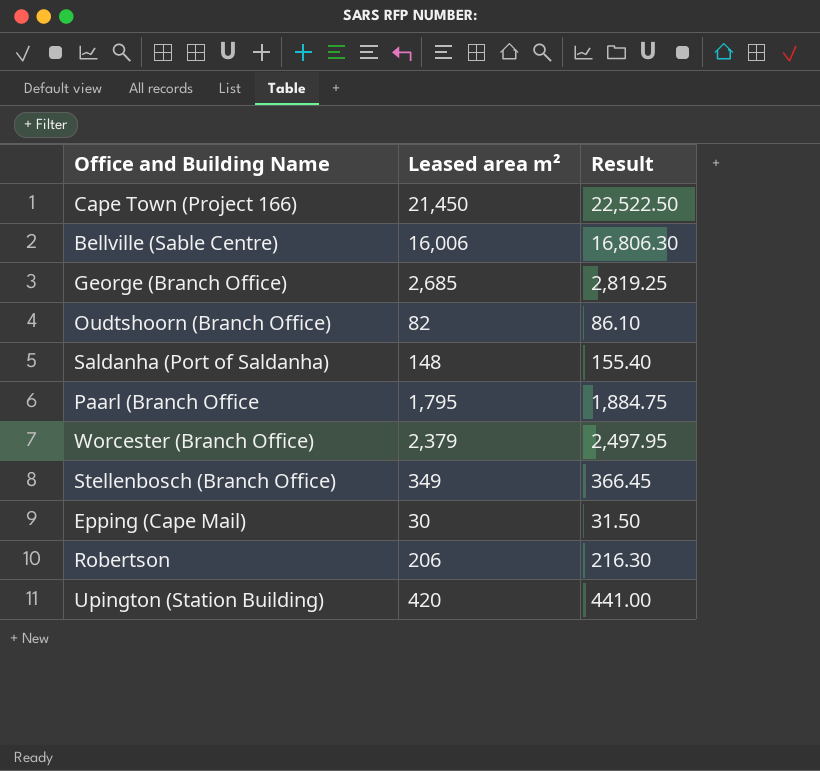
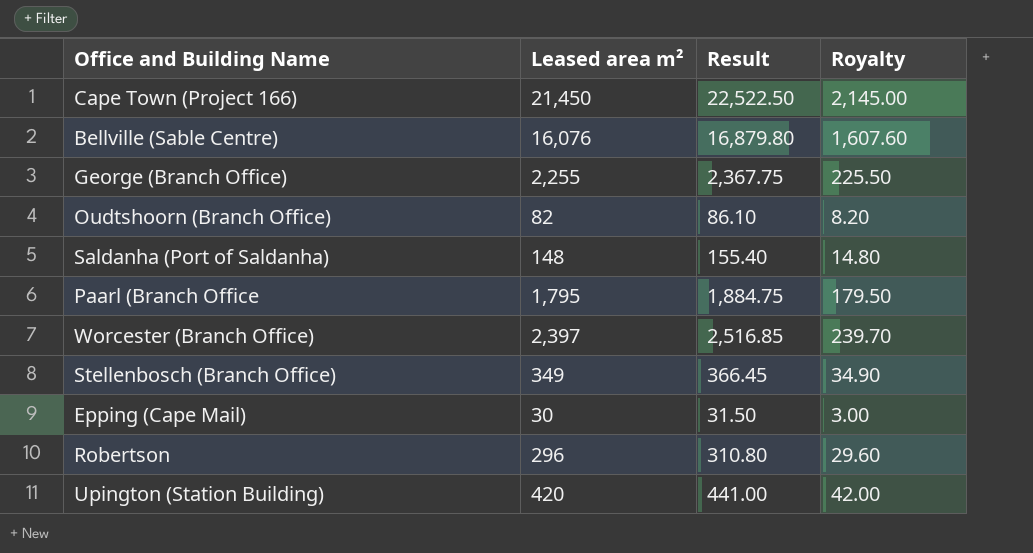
column Royalty | formula: none -> [Leased area m²] * 0.1
Bellville (Sable Centre) | Leased area m²: 16,006 -> 16,076
Bellville (Sable Centre) | Result: 16,806.30 -> 16,879.80
George (Branch Office) | Leased area m²: 2,685 -> 2,255
George (Branch Office) | Result: 2,819.25 -> 2,367.75
Worcester (Branch Office) | Leased area m²: 2,379 -> 2,397
Worcester (Branch Office) | Result: 2,497.95 -> 2,516.85
Robertson | Leased area m²: 206 -> 296
Robertson | Result: 216.30 -> 310.80

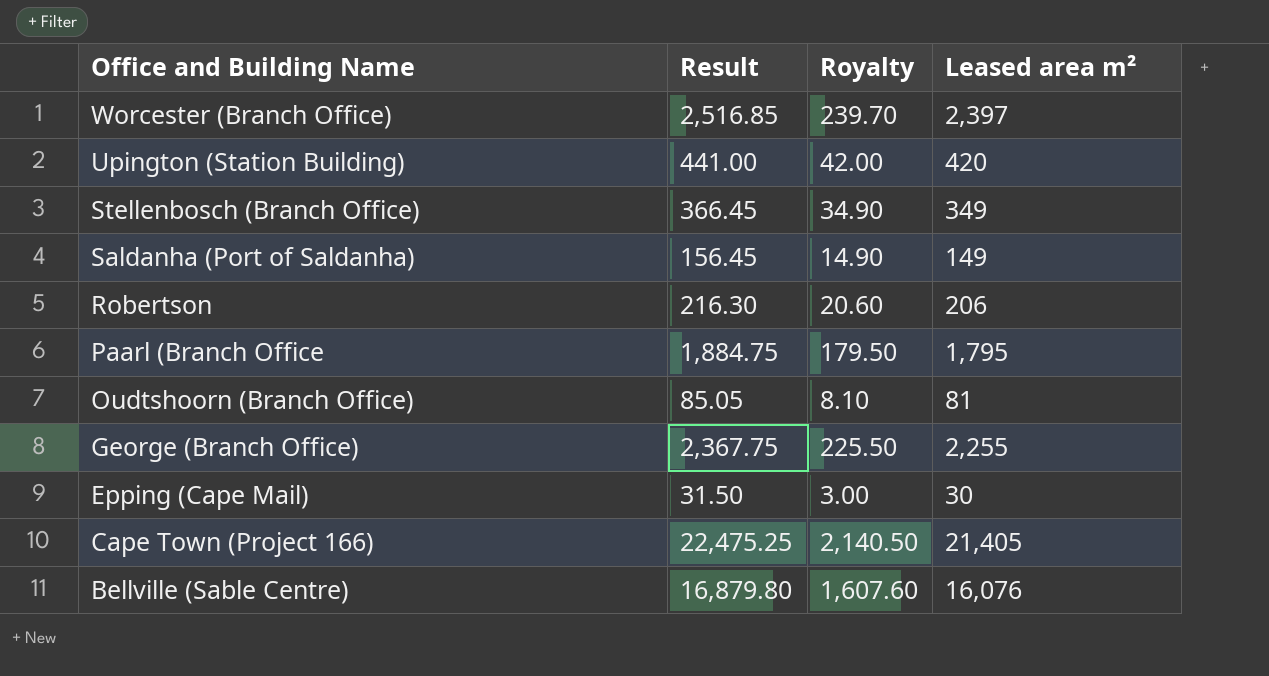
row order: none -> Office and Building Name descending
column Leased area m² | position: 2 -> 4
Saldanha (Port of Saldanha) | Result: 155.40 -> 156.45
Saldanha (Port of Saldanha) | Royalty: 14.80 -> 14.90
Saldanha (Port of Saldanha) | Leased area m²: 148 -> 149
Robertson | Result: 310.80 -> 216.30
Robertson | Royalty: 29.60 -> 20.60
Robertson | Leased area m²: 296 -> 206
Oudtshoorn (Branch Office) | Result: 86.10 -> 85.05
Oudtshoorn (Branch Office) | Royalty: 8.20 -> 8.10
Oudtshoorn (Branch Office) | Leased area m²: 82 -> 81
Cape Town (Project 166) | Result: 22,522.50 -> 22,475.25
Cape Town (Project 166) | Royalty: 2,145.00 -> 2,140.50
Cape Town (Project 166) | Leased area m²: 21,450 -> 21,405

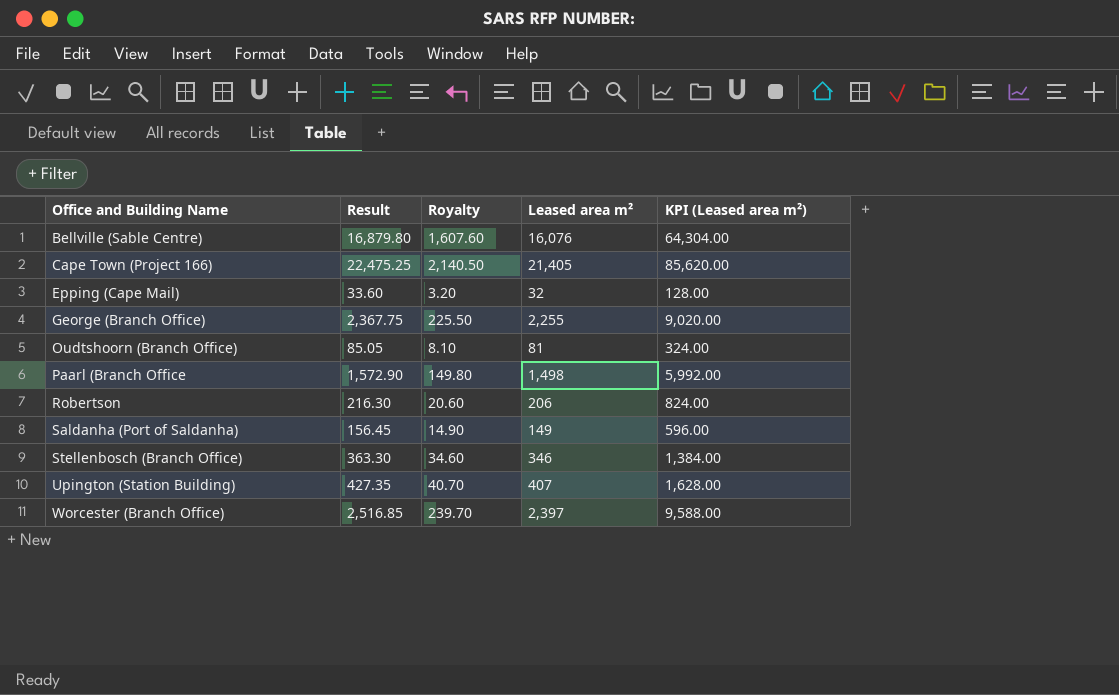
row order: Office and Building Name descending -> Office and Building Name ascending
column KPI (Leased area m²) | formula: none -> [Leased area m²] * 4
Epping (Cape Mail) | Result: 31.50 -> 33.60
Epping (Cape Mail) | Royalty: 3.00 -> 3.20
Epping (Cape Mail) | Leased area m²: 30 -> 32
Paarl (Branch Office | Result: 1,884.75 -> 1,572.90
Paarl (Branch Office | Royalty: 179.50 -> 149.80
Paarl (Branch Office | Leased area m²: 1,795 -> 1,498
Stellenbosch (Branch Office) | Result: 366.45 -> 363.30
Stellenbosch (Branch Office) | Royalty: 34.90 -> 34.60
Stellenbosch (Branch Office) | Leased area m²: 349 -> 346
Upington (Station Building) | Result: 441.00 -> 427.35
Upington (Station Building) | Royalty: 42.00 -> 40.70
Upington (Station Building) | Leased area m²: 420 -> 407

